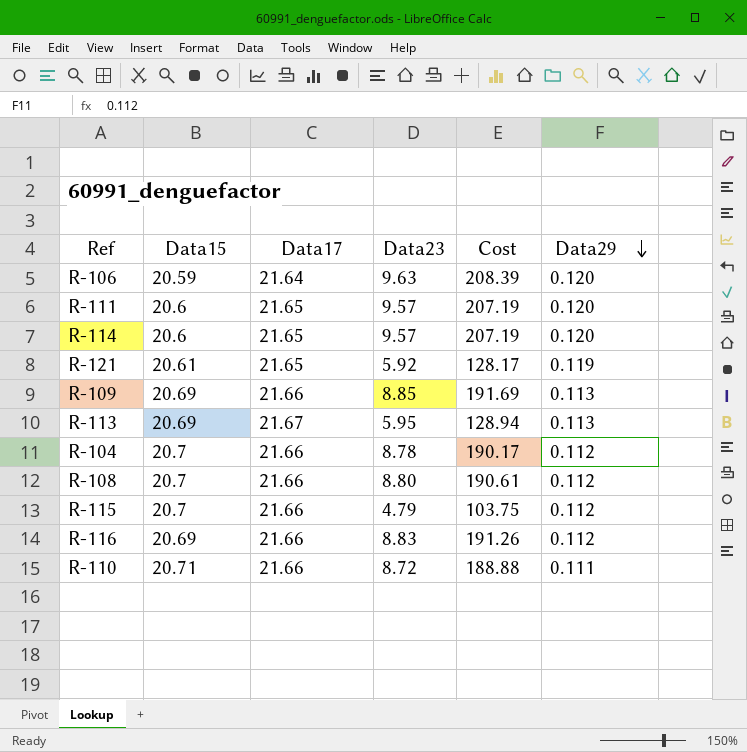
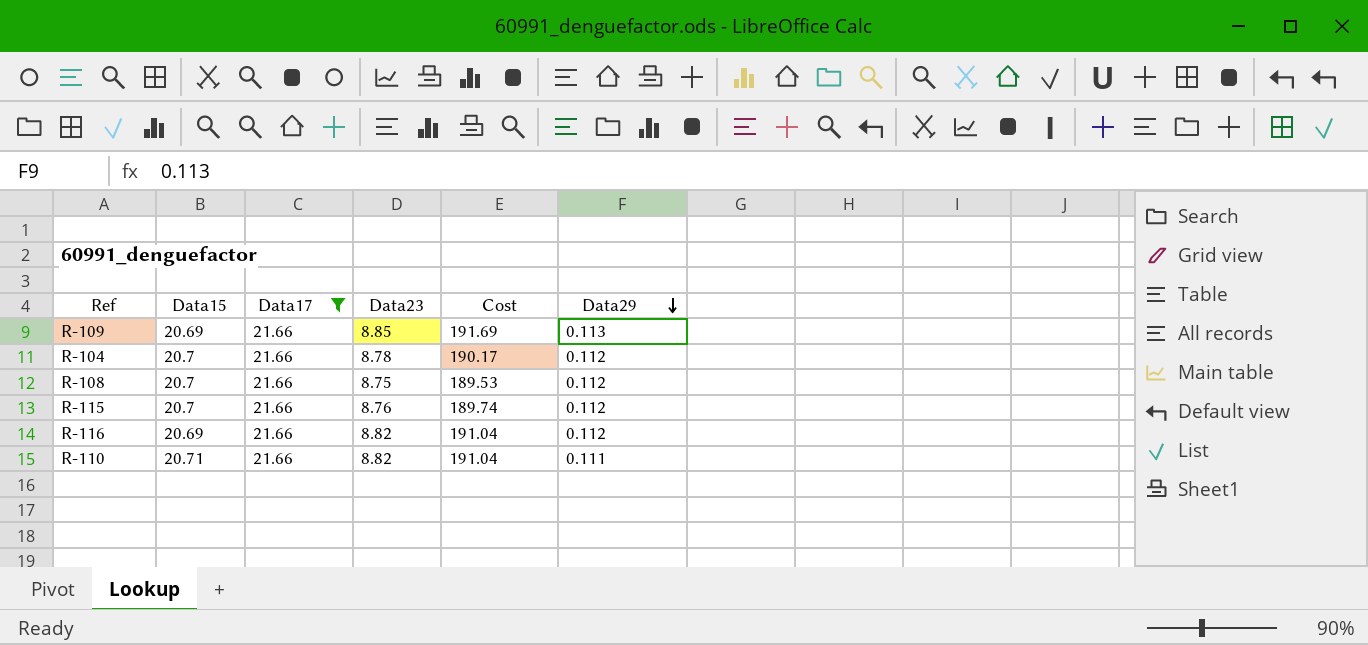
filter: none -> Data17 = 21.66
R-108 | Data23: 8.80 -> 8.75
R-108 | Cost: 190.61 -> 189.53
R-115 | Data23: 4.79 -> 8.76
R-115 | Cost: 103.75 -> 189.74
R-116 | Data23: 8.83 -> 8.82
R-116 | Cost: 191.26 -> 191.04
R-110 | Data23: 8.72 -> 8.82
R-110 | Cost: 188.88 -> 191.04

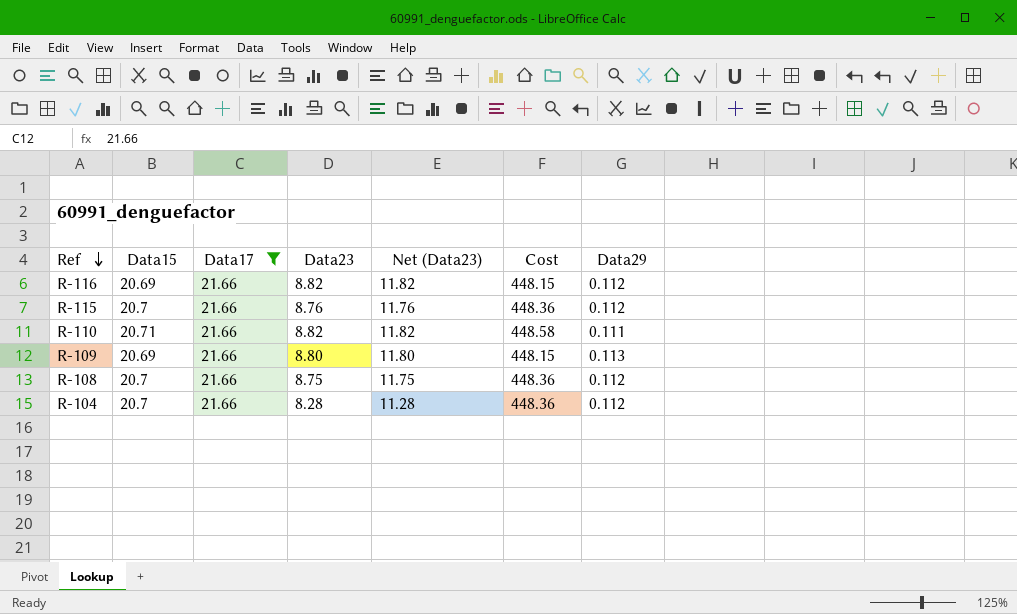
row order: Data29 descending -> Ref descending
column Net (Data23) | formula: none -> [Data23] + 3
column Cost | formula: [Data17] * [Data23] -> [Data15] * [Data17]
R-109 | Data23: 8.85 -> 8.80
R-104 | Data23: 8.78 -> 8.28

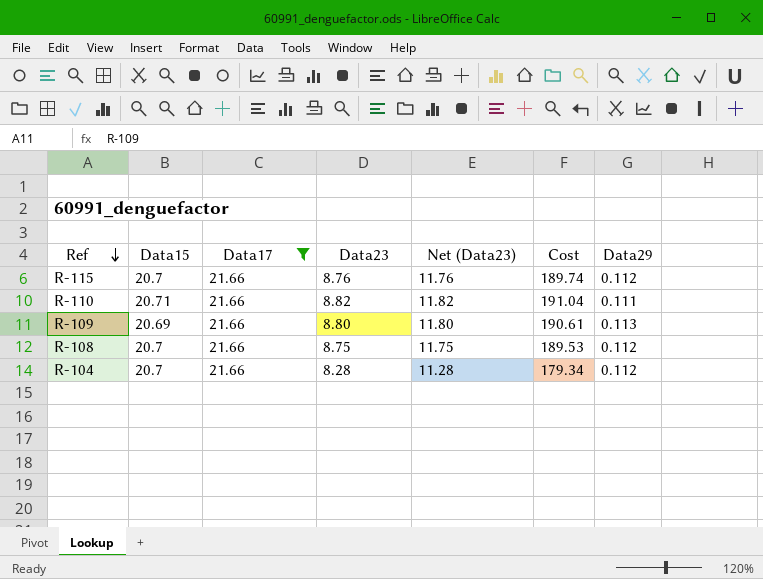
column Cost | formula: [Data15] * [Data17] -> [Data17] * [Data23]
row R-116: 20.69 | 21.66 | 8.82 | 11.82 | 448.15 | 0.112 -> none

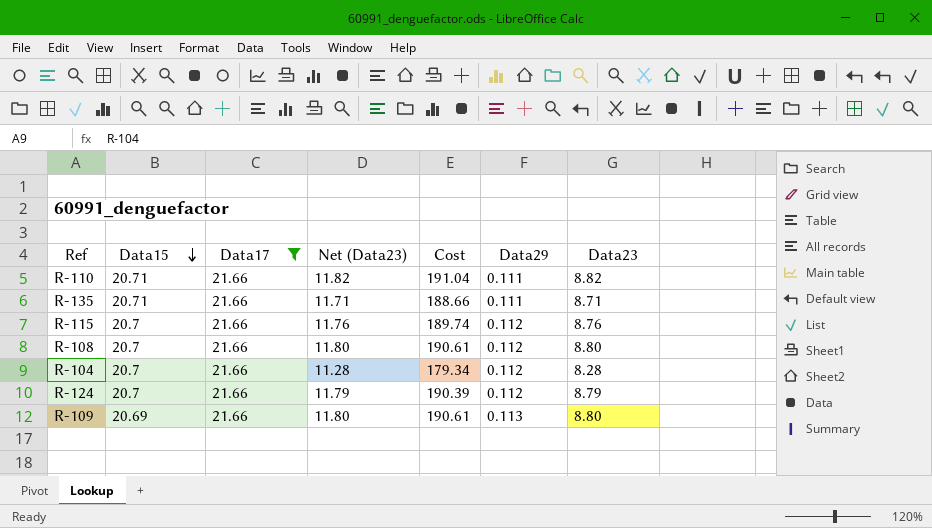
row order: Ref descending -> Data15 descending
column Data23 | position: 4 -> 7
row R-135: none -> 20.71 | 21.66 | 11.71 | 188.66 | 0.111 | 8.71
R-108 | Net (Data23): 11.75 -> 11.80
R-108 | Cost: 189.53 -> 190.61
R-108 | Data23: 8.75 -> 8.80
row R-124: none -> 20.7 | 21.66 | 11.79 | 190.39 | 0.112 | 8.79

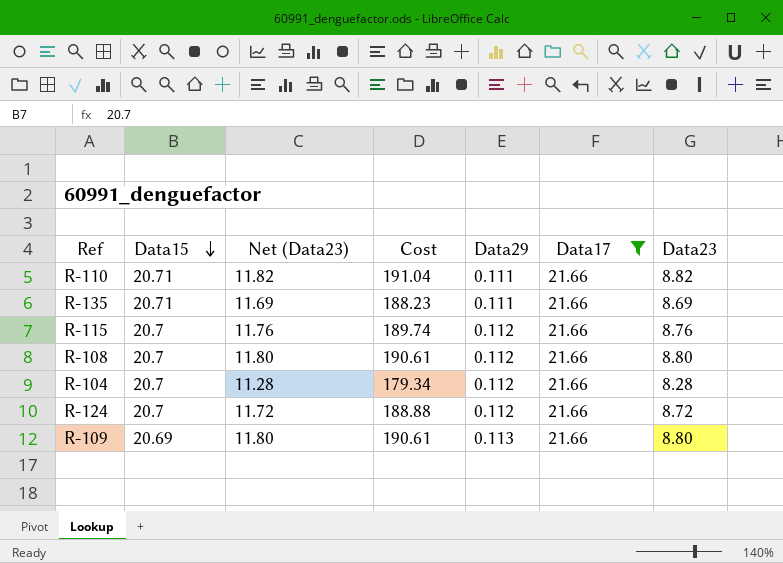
column Data17 | position: 3 -> 6
R-135 | Net (Data23): 11.71 -> 11.69
R-135 | Cost: 188.66 -> 188.23
R-135 | Data23: 8.71 -> 8.69
R-124 | Net (Data23): 11.79 -> 11.72
R-124 | Cost: 190.39 -> 188.88
R-124 | Data23: 8.79 -> 8.72

